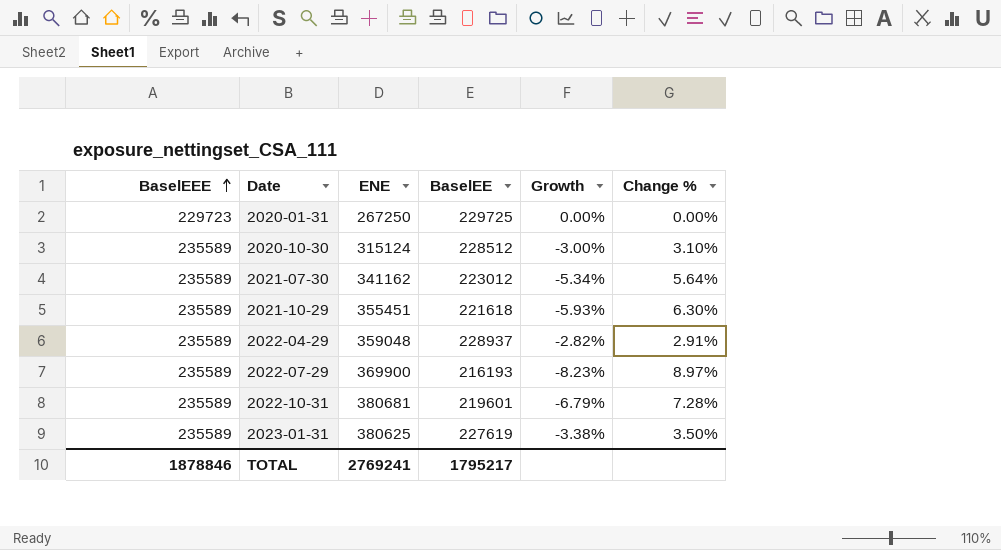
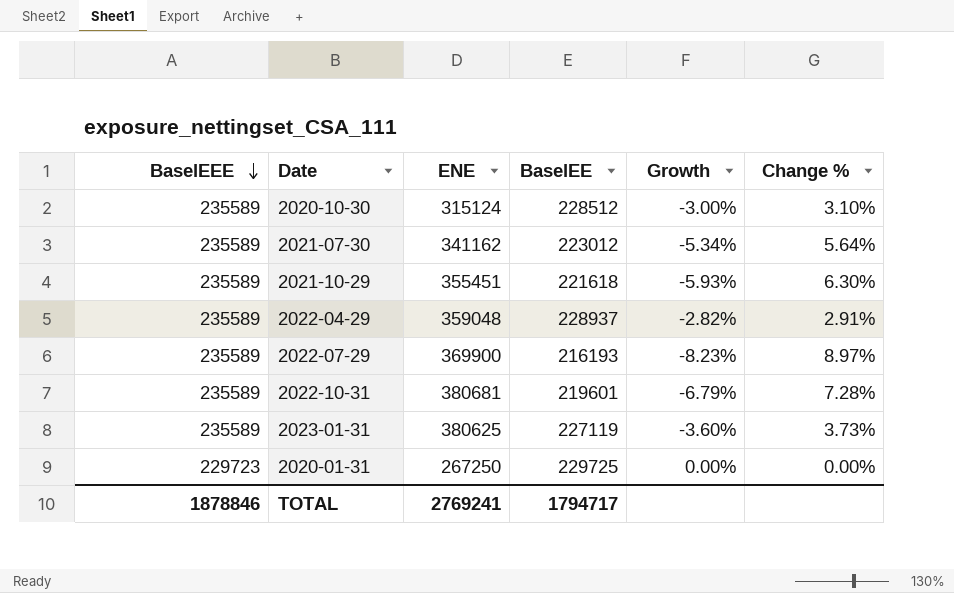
row order: BaselEEE ascending -> BaselEEE descending
2023-01-31 | BaselEE: 227619 -> 227119
2023-01-31 | Growth: -3.38% -> -3.60%
2023-01-31 | Change %: 3.50% -> 3.73%
TOTAL | BaselEE: 1795217 -> 1794717

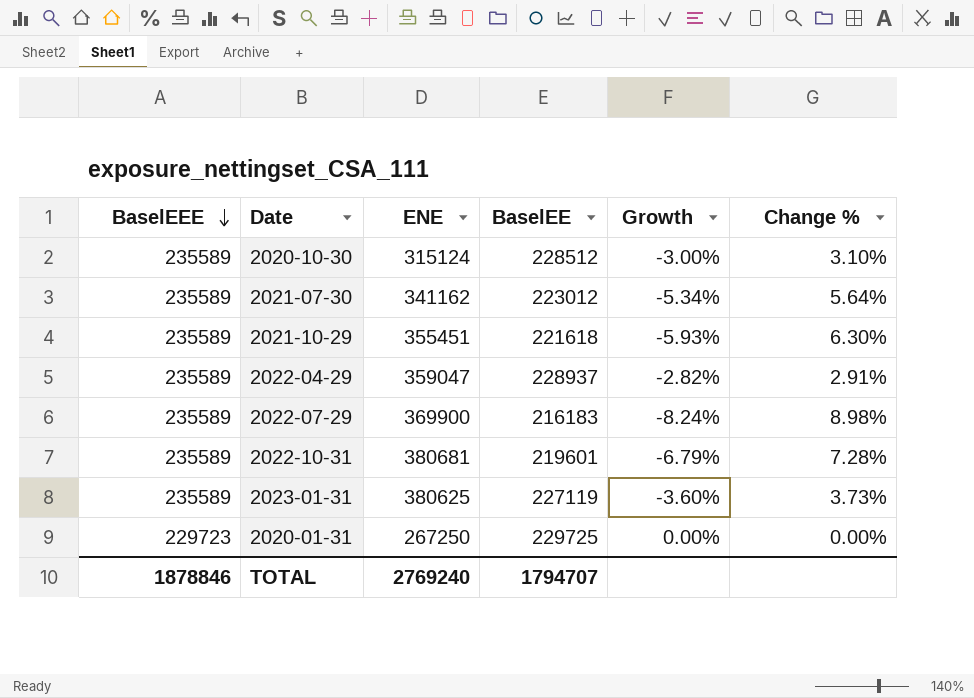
2022-04-29 | ENE: 359048 -> 359047
2022-07-29 | BaselEE: 216193 -> 216183
2022-07-29 | Growth: -8.23% -> -8.24%
2022-07-29 | Change %: 8.97% -> 8.98%
TOTAL | ENE: 2769241 -> 2769240
TOTAL | BaselEE: 1794717 -> 1794707

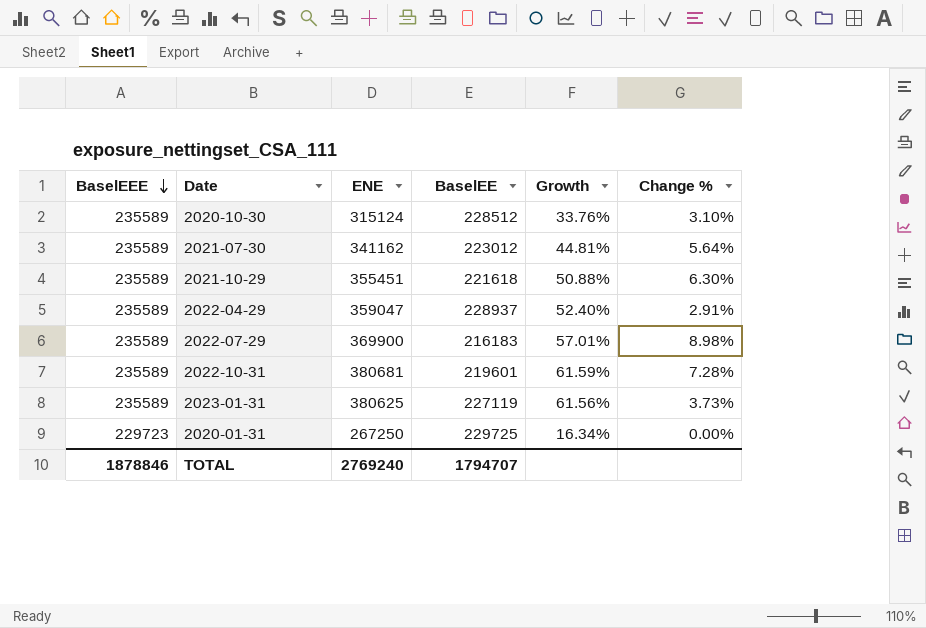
column Growth | formula: ([BaselEE] - [BaselEEE]) / [BaselEEE] -> ([ENE] - [BaselEEE]) / [BaselEEE]

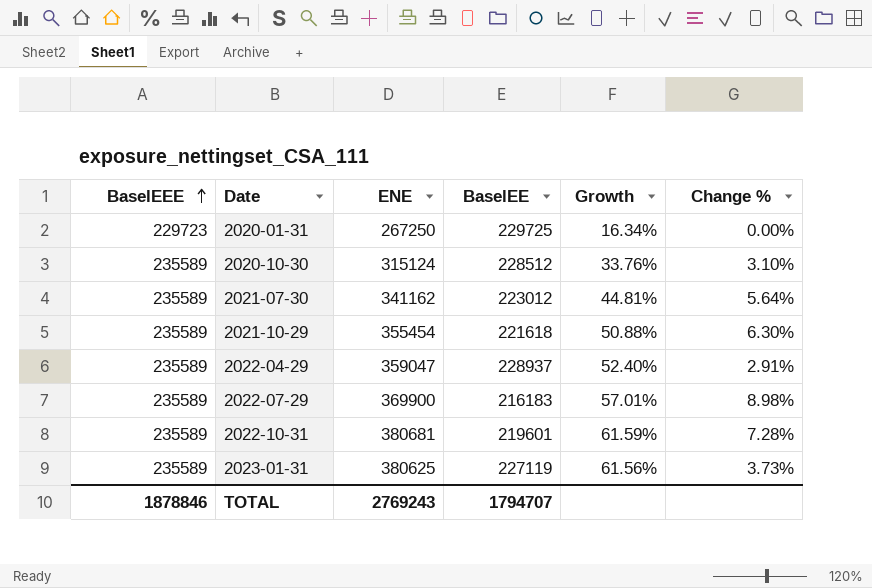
row order: BaselEEE descending -> BaselEEE ascending
2021-10-29 | ENE: 355451 -> 355454
TOTAL | ENE: 2769240 -> 2769243

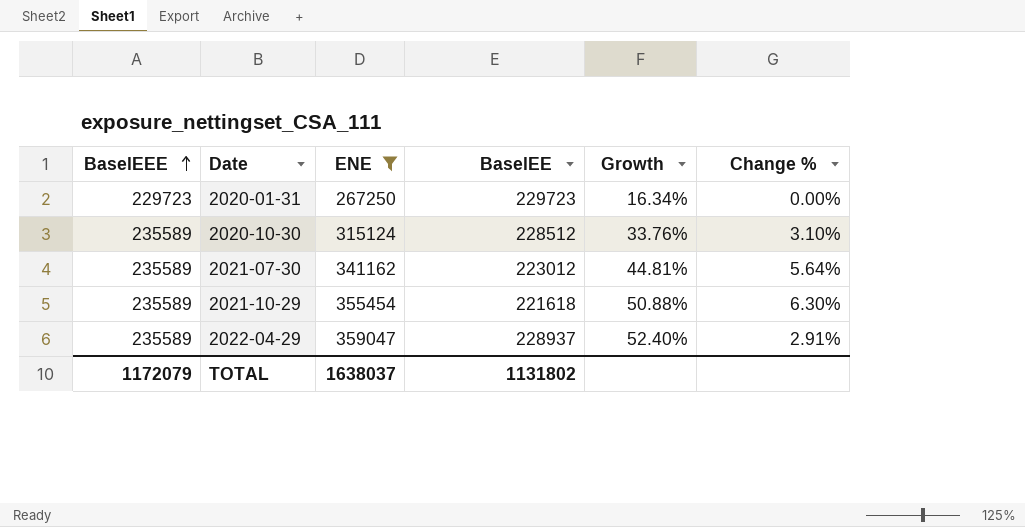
filter: none -> ENE <= 359047
2020-01-31 | BaselEE: 229725 -> 229723
TOTAL | BaselEEE: 1878846 -> 1172079
TOTAL | ENE: 2769243 -> 1638037
TOTAL | BaselEE: 1794707 -> 1131802

